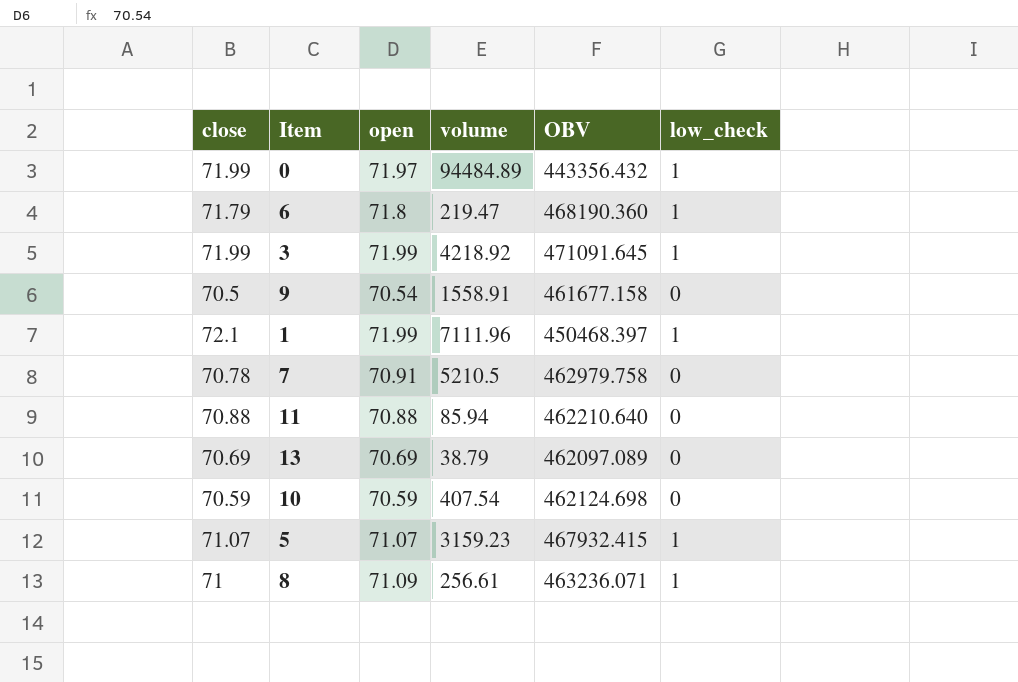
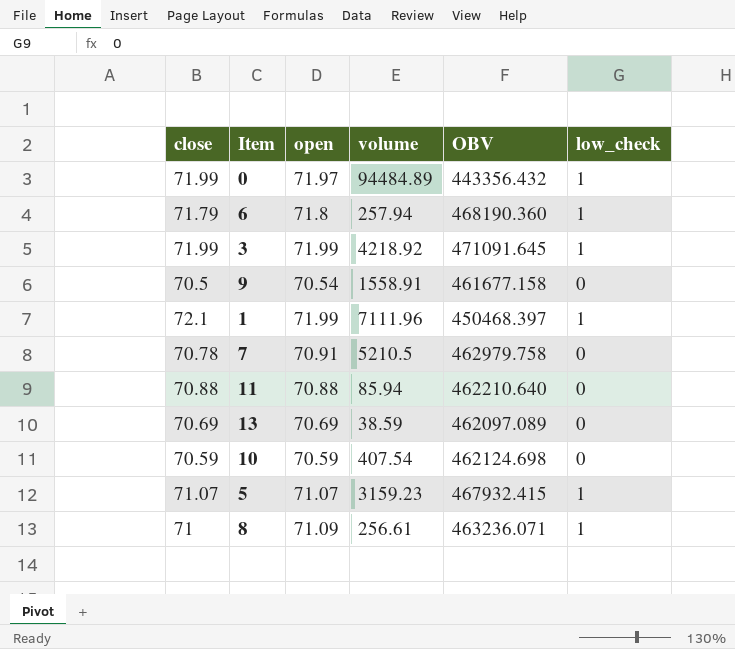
6 | volume: 219.47 -> 257.94
13 | volume: 38.79 -> 38.59

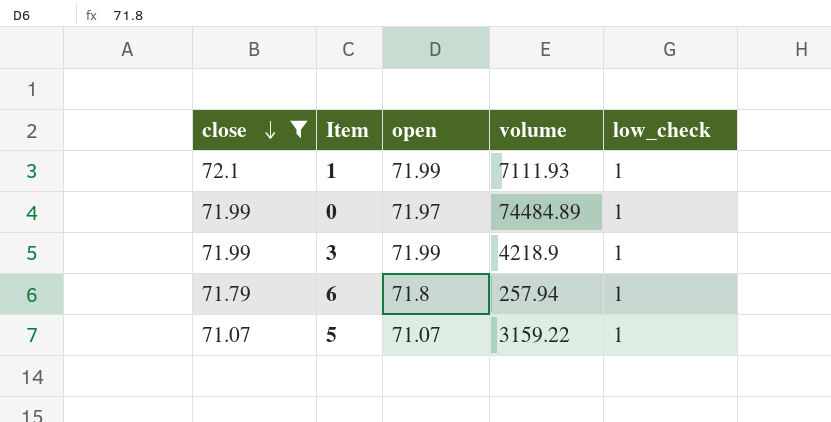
filter: none -> close >= 71.07
row order: none -> close descending
column OBV | position: 5 -> none
1 | volume: 7111.96 -> 7111.93
0 | volume: 94484.89 -> 74484.89
3 | volume: 4218.92 -> 4218.9
5 | volume: 3159.23 -> 3159.22

